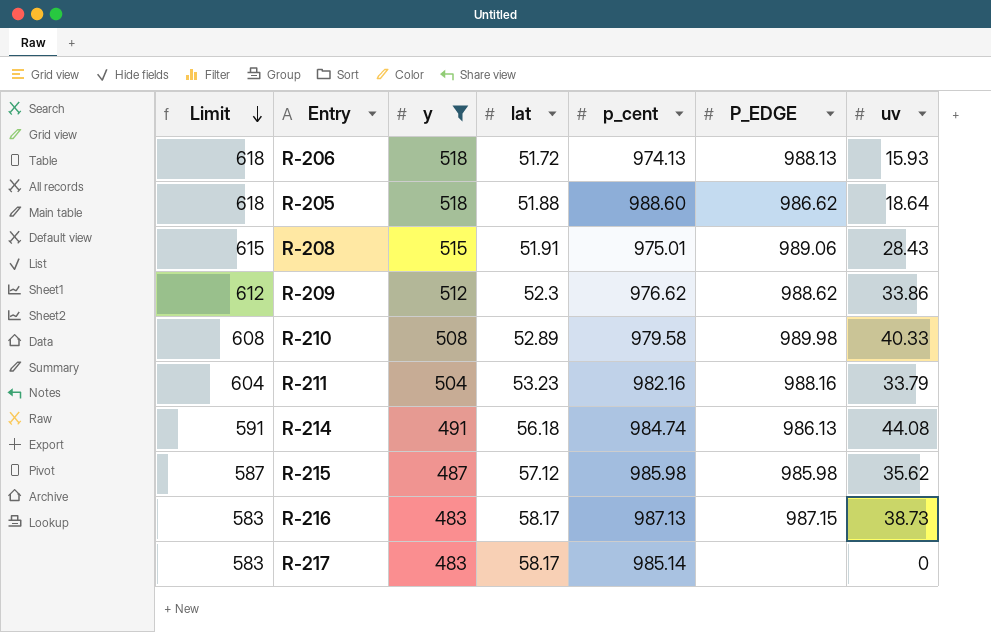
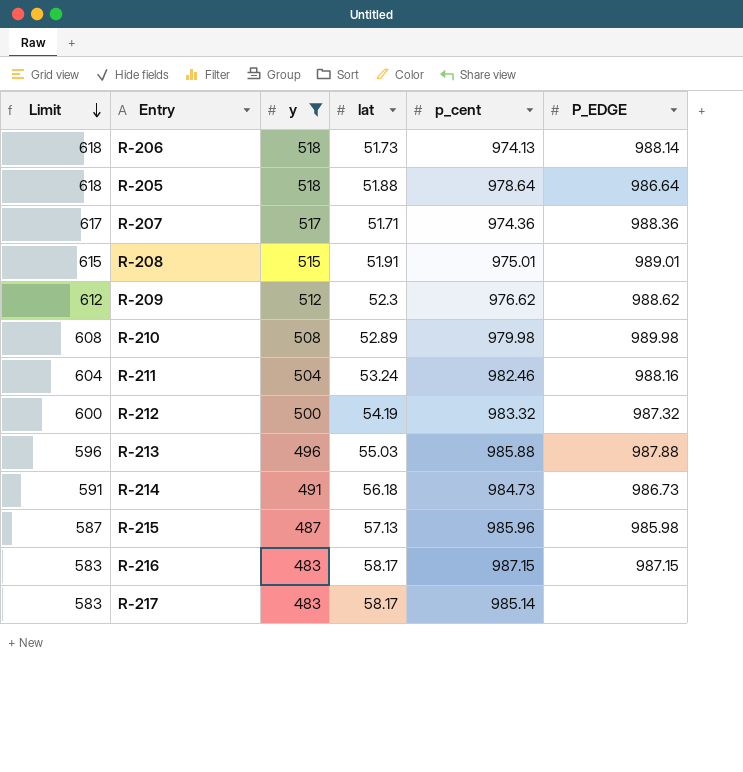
column uv | position: 7 -> none
R-206 | lat: 51.72 -> 51.73
R-206 | P_EDGE: 988.13 -> 988.14
R-205 | p_cent: 988.60 -> 978.64
R-205 | P_EDGE: 986.62 -> 986.64
row R-207: none -> 617 | 517 | 51.71 | 974.36 | 988.36
R-208 | P_EDGE: 989.06 -> 989.01
R-210 | p_cent: 979.58 -> 979.98
R-211 | lat: 53.23 -> 53.24
R-211 | p_cent: 982.16 -> 982.46
row R-212: none -> 600 | 500 | 54.19 | 983.32 | 987.32
row R-213: none -> 596 | 496 | 55.03 | 985.88 | 987.88
R-214 | p_cent: 984.74 -> 984.73
R-214 | P_EDGE: 986.13 -> 986.73
R-215 | lat: 57.12 -> 57.13
R-215 | p_cent: 985.98 -> 985.96
R-216 | p_cent: 987.13 -> 987.15

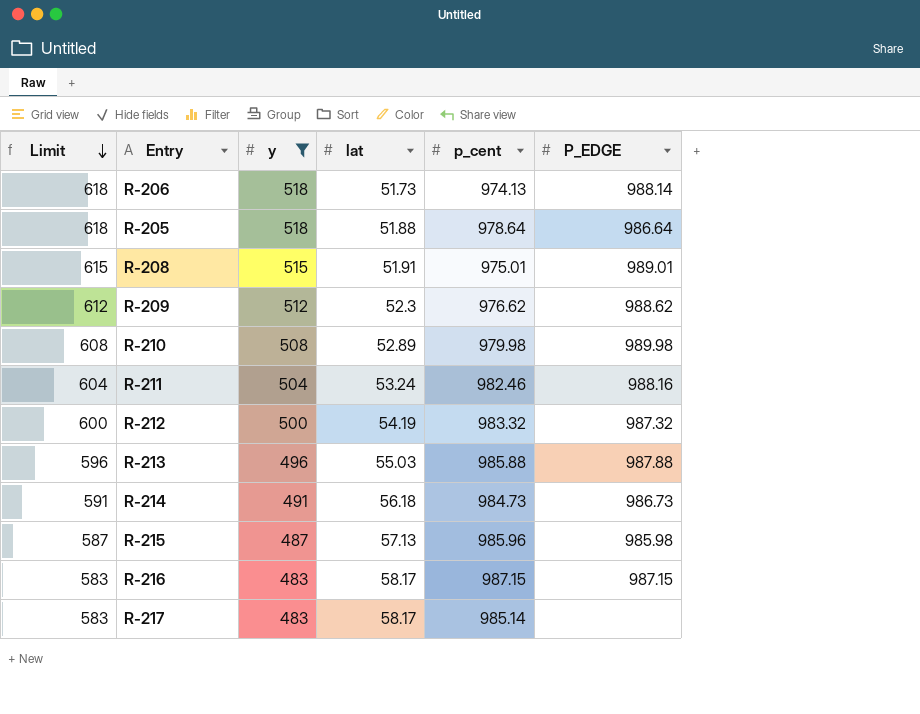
row R-207: 617 | 517 | 51.71 | 974.36 | 988.36 -> none

